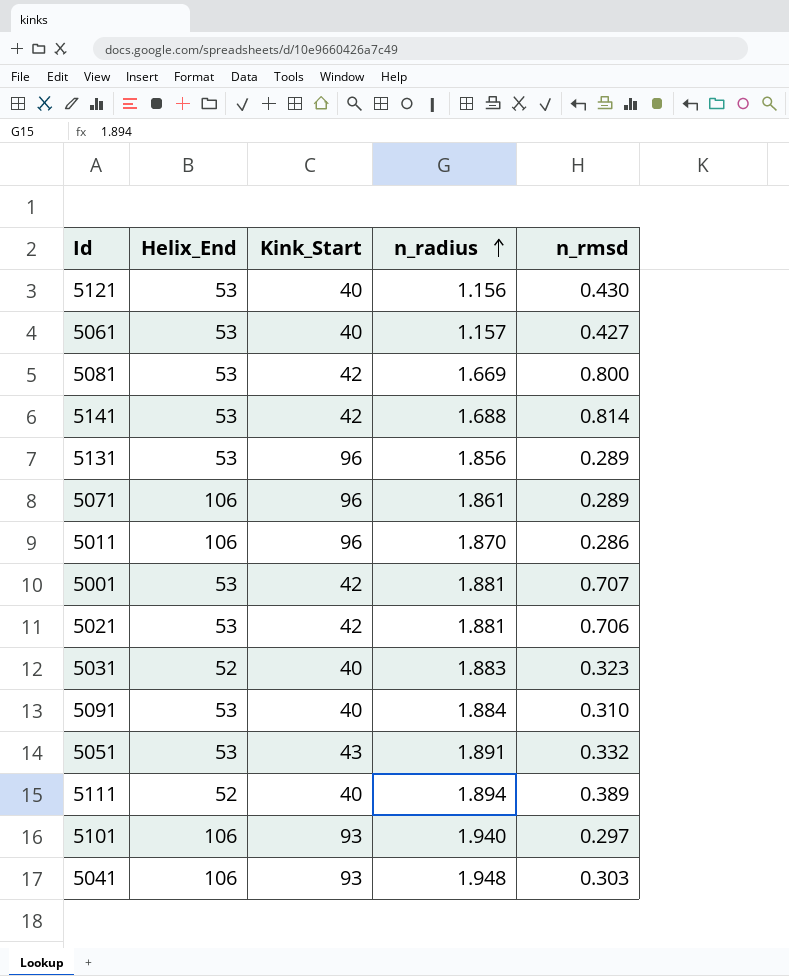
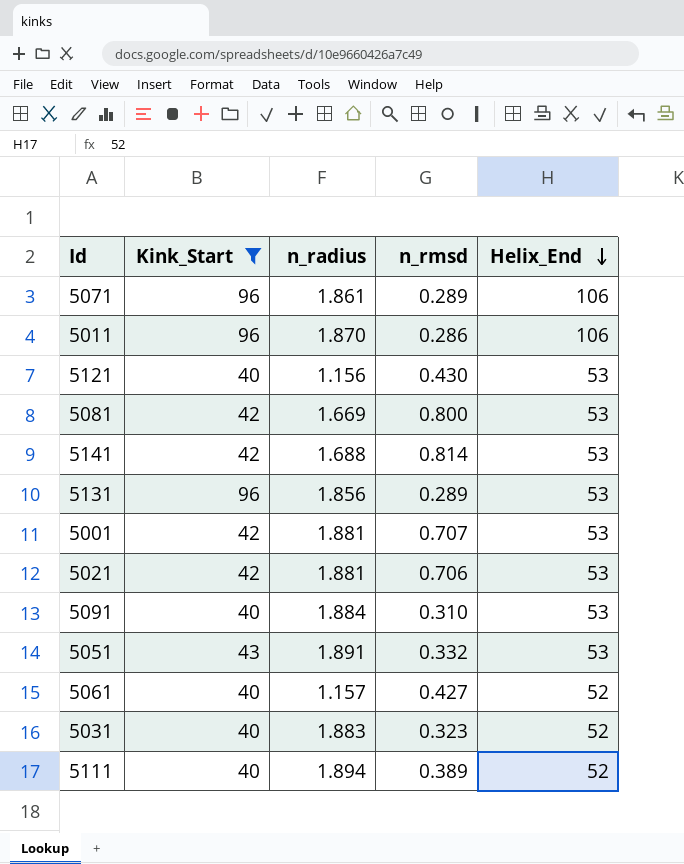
filter: none -> Kink_Start != 93
row order: n_radius ascending -> Helix_End descending
column Helix_End | position: 2 -> 5
5061 | Helix_End: 53 -> 52

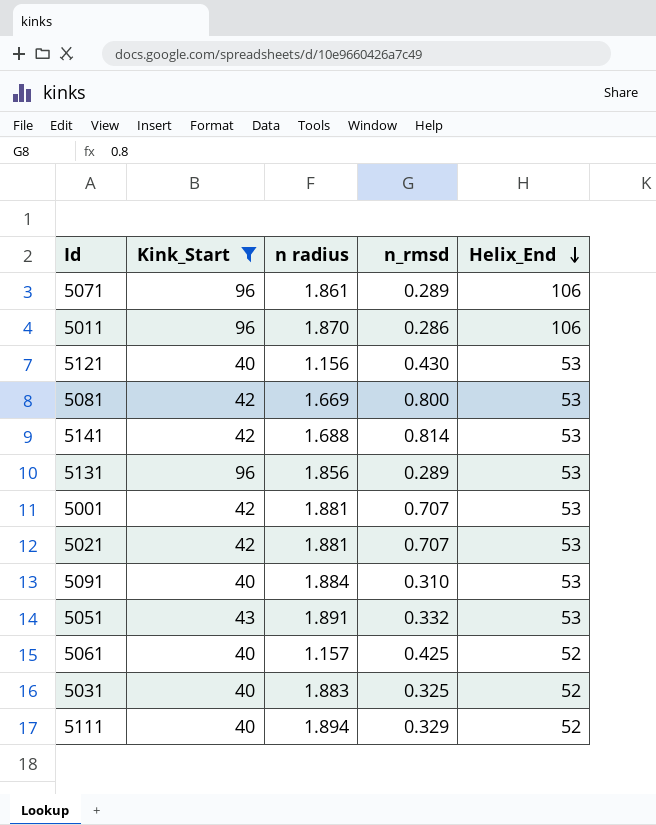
column name: n_radius -> n radius
5021 | n_rmsd: 0.706 -> 0.707
5061 | n_rmsd: 0.427 -> 0.425
5031 | n_rmsd: 0.323 -> 0.325
5111 | n_rmsd: 0.389 -> 0.329

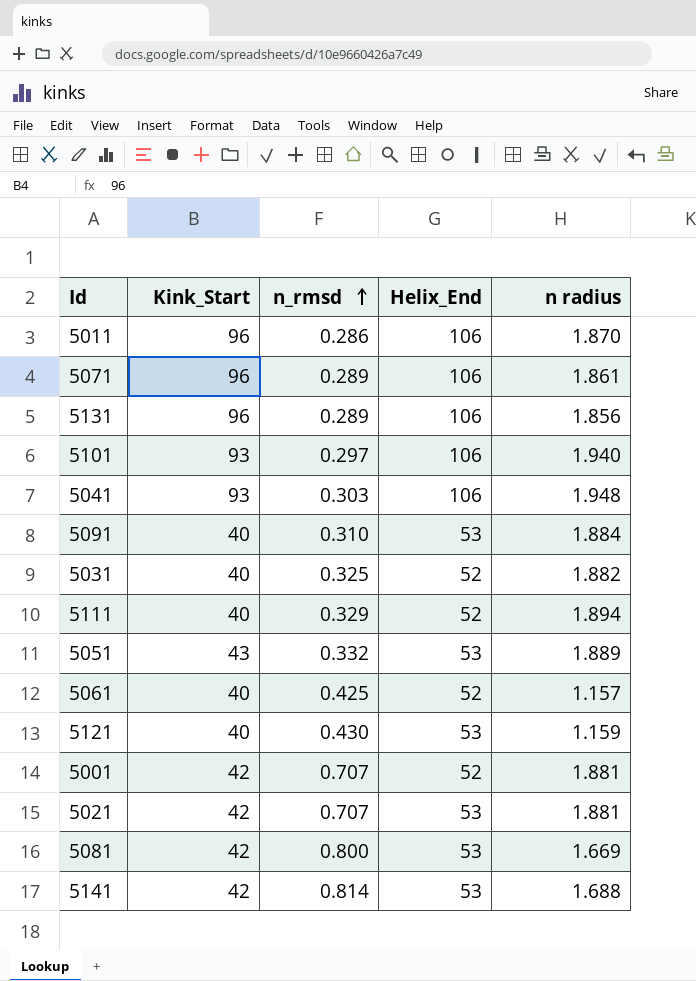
filter: Kink_Start != 93 -> none
row order: Helix_End descending -> n_rmsd ascending
column n radius | position: 3 -> 5
5131 | Helix_End: 53 -> 106
5031 | n radius: 1.883 -> 1.882
5051 | n radius: 1.891 -> 1.889
5121 | n radius: 1.156 -> 1.159
5001 | Helix_End: 53 -> 52

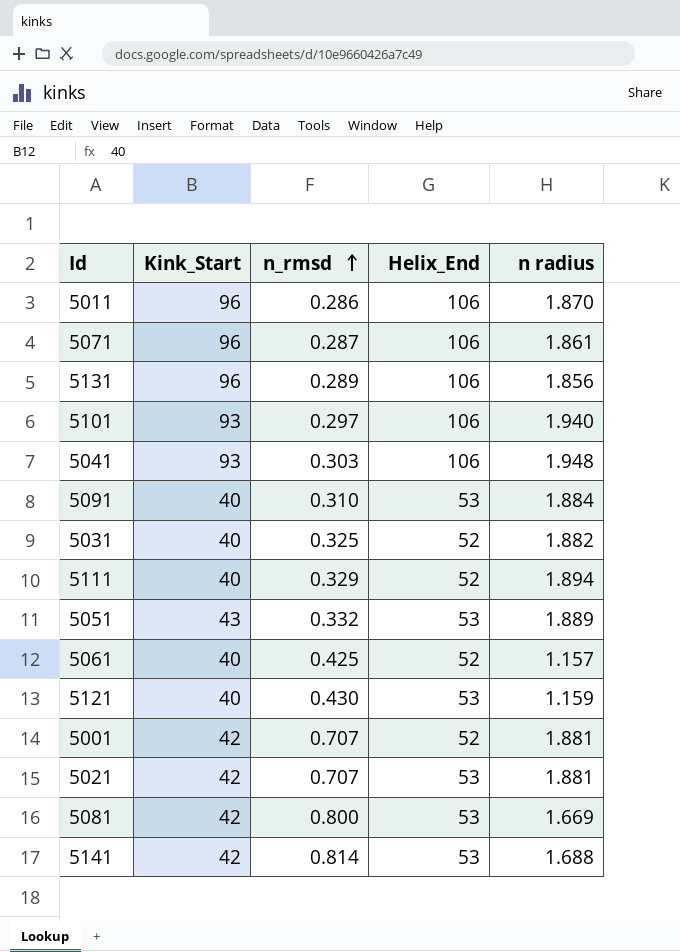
5071 | n_rmsd: 0.289 -> 0.287

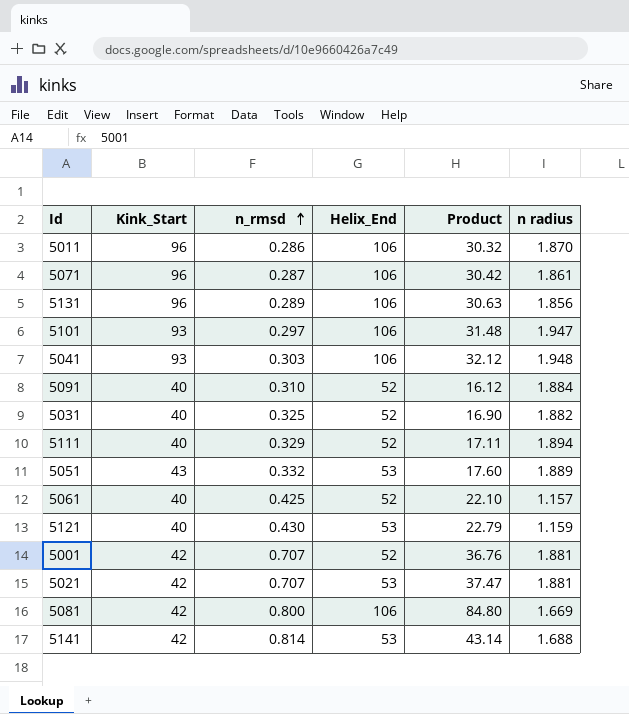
column Product | formula: none -> [n_rmsd] * [Helix_End]
5101 | n radius: 1.940 -> 1.947
5091 | Helix_End: 53 -> 52
5081 | Helix_End: 53 -> 106

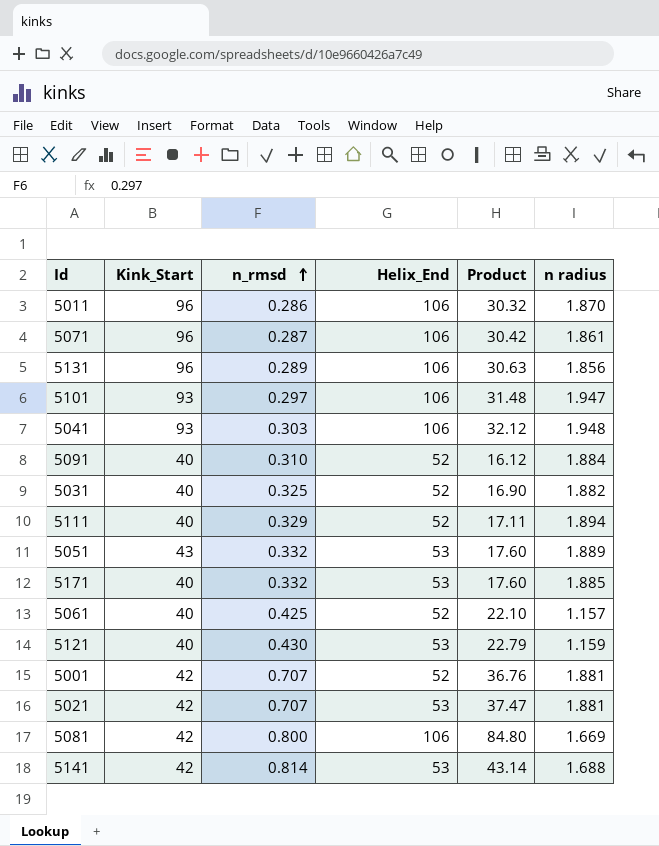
row 5171: none -> 40 | 0.332 | 53 | 17.60 | 1.885

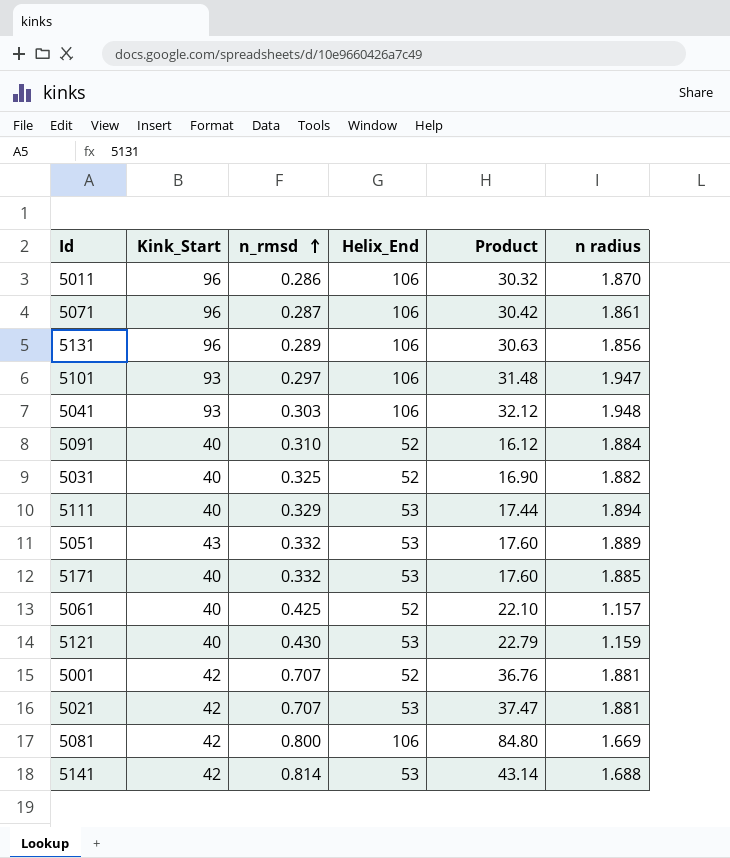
5111 | Helix_End: 52 -> 53
5111 | Product: 17.11 -> 17.44

